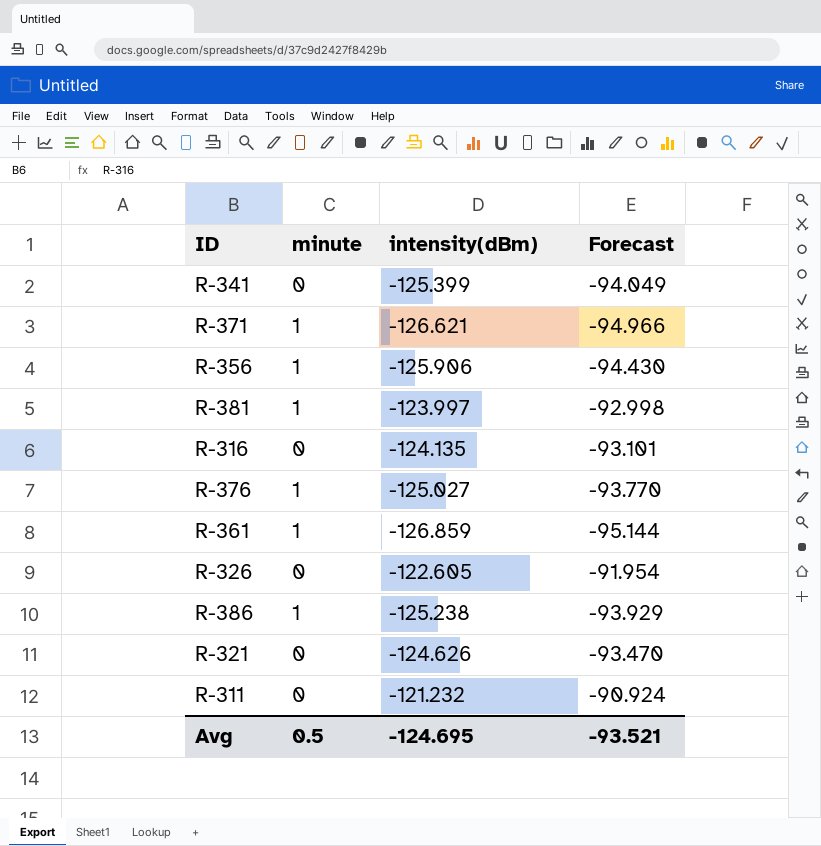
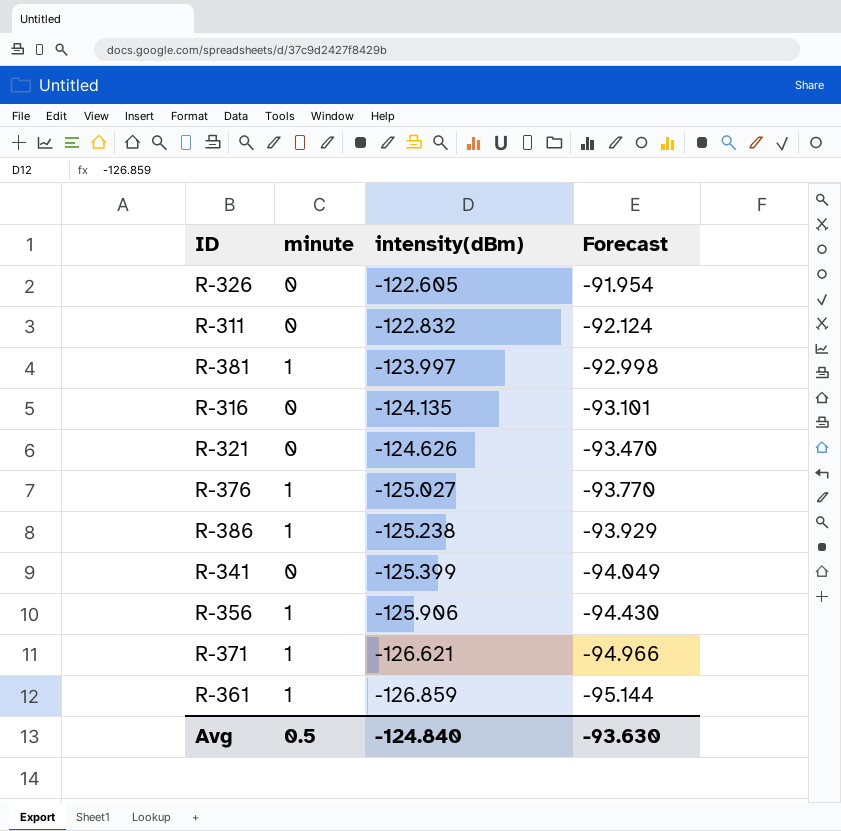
row order: none -> intensity(dBm) descending
R-311 | intensity(dBm): -121.232 -> -122.832
R-311 | Forecast: -90.924 -> -92.124
Avg | intensity(dBm): -124.695 -> -124.840
Avg | Forecast: -93.521 -> -93.630

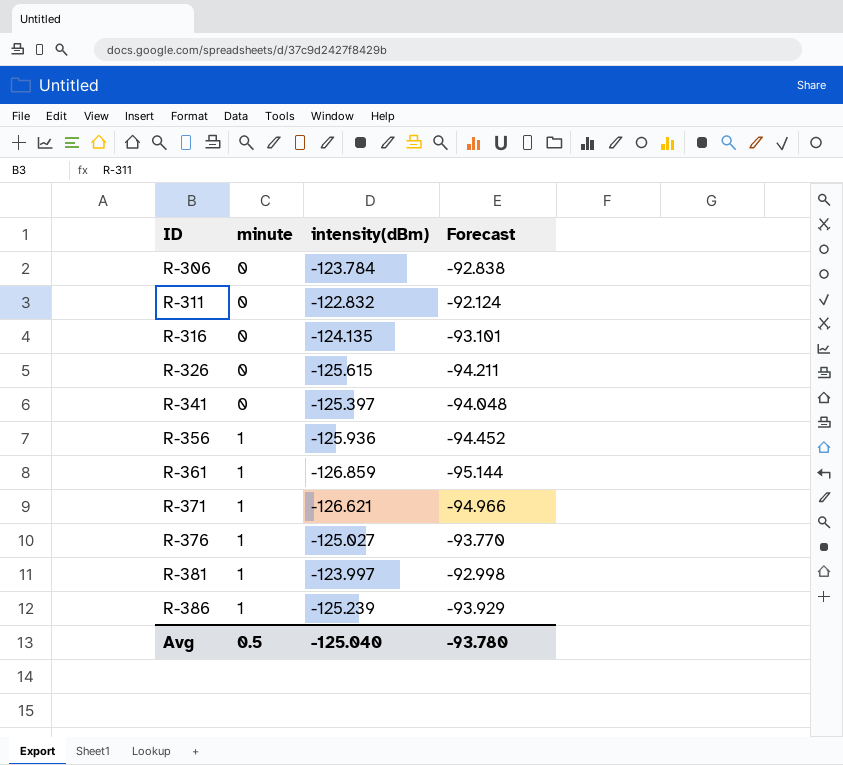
row order: intensity(dBm) descending -> ID ascending
row R-321: 0 | -124.626 | -93.470 -> none
row R-306: none -> 0 | -123.784 | -92.838
R-326 | intensity(dBm): -122.605 -> -125.615
R-326 | Forecast: -91.954 -> -94.211
R-341 | intensity(dBm): -125.399 -> -125.397
R-341 | Forecast: -94.049 -> -94.048
R-356 | intensity(dBm): -125.906 -> -125.936
R-356 | Forecast: -94.430 -> -94.452
R-386 | intensity(dBm): -125.238 -> -125.239
Avg | intensity(dBm): -124.840 -> -125.040
Avg | Forecast: -93.630 -> -93.780

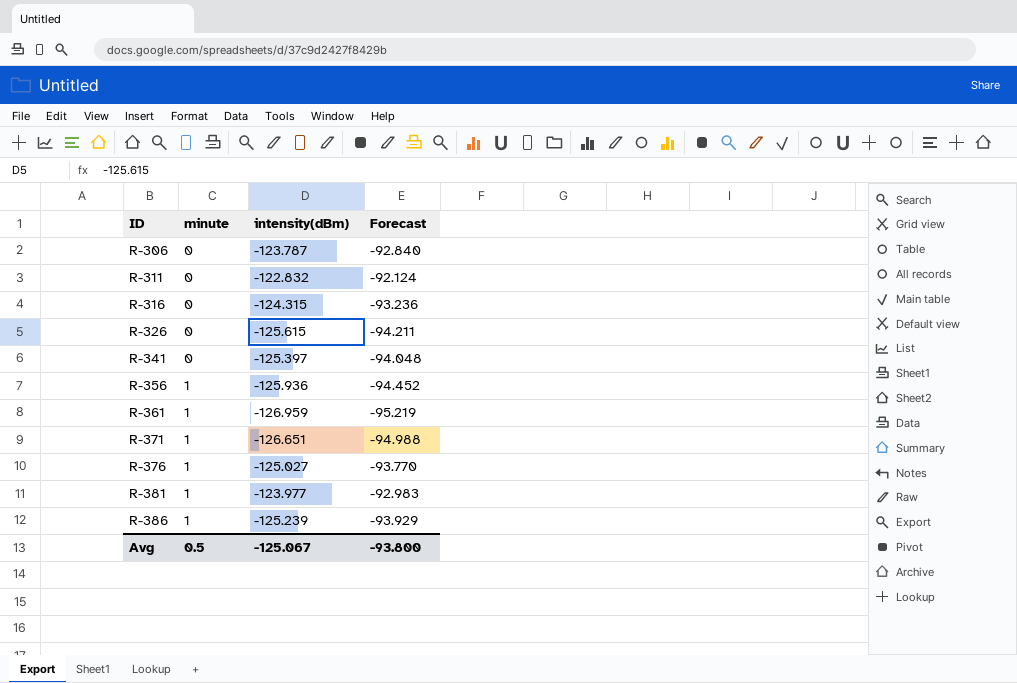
R-306 | intensity(dBm): -123.784 -> -123.787
R-306 | Forecast: -92.838 -> -92.840
R-316 | intensity(dBm): -124.135 -> -124.315
R-316 | Forecast: -93.101 -> -93.236
R-361 | intensity(dBm): -126.859 -> -126.959
R-361 | Forecast: -95.144 -> -95.219
R-371 | intensity(dBm): -126.621 -> -126.651
R-371 | Forecast: -94.966 -> -94.988
R-381 | intensity(dBm): -123.997 -> -123.977
R-381 | Forecast: -92.998 -> -92.983
Avg | intensity(dBm): -125.040 -> -125.067
Avg | Forecast: -93.780 -> -93.800

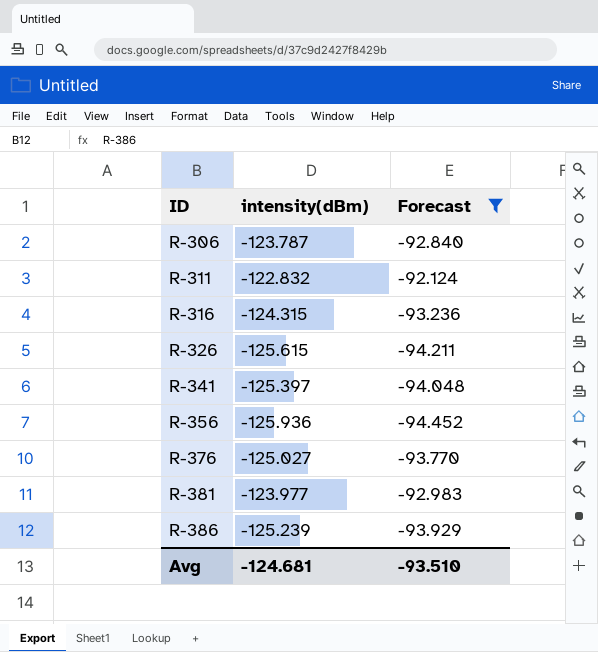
filter: none -> Forecast >= -94.452
column minute | position: 2 -> none
Avg | intensity(dBm): -125.067 -> -124.681
Avg | Forecast: -93.800 -> -93.510

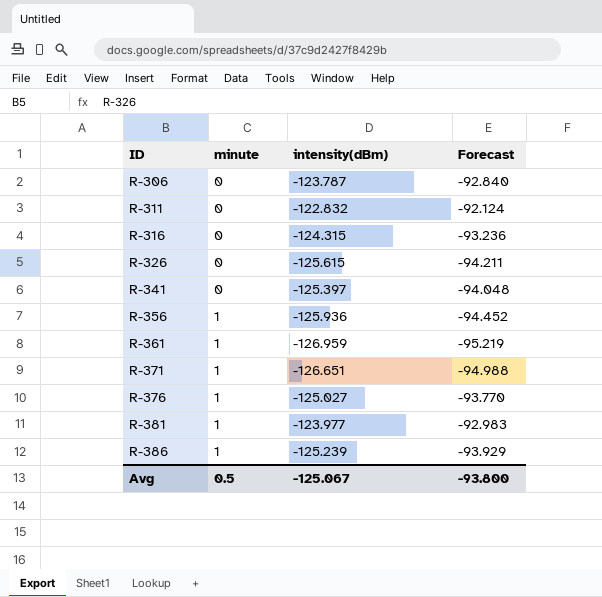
filter: Forecast >= -94.452 -> none
column minute | position: none -> 2
Avg | intensity(dBm): -124.681 -> -125.067
Avg | Forecast: -93.510 -> -93.800

